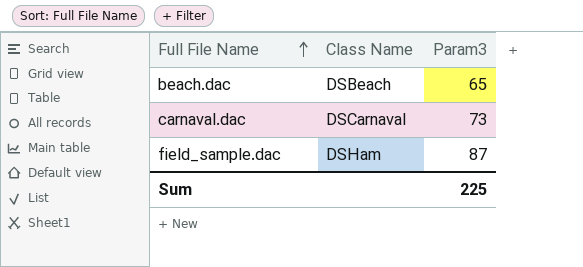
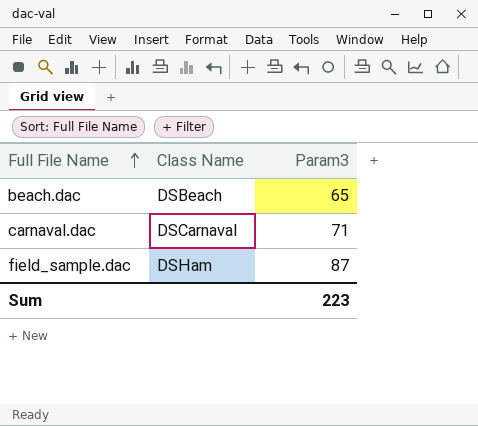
carnaval.dac | Param3: 73 -> 71
Sum | Param3: 225 -> 223

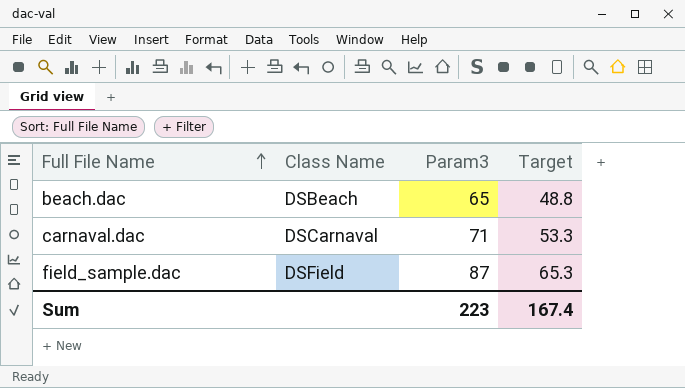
column Target | formula: none -> [Param3] * 0.75
field_sample.dac | Class Name: DSHam -> DSField

